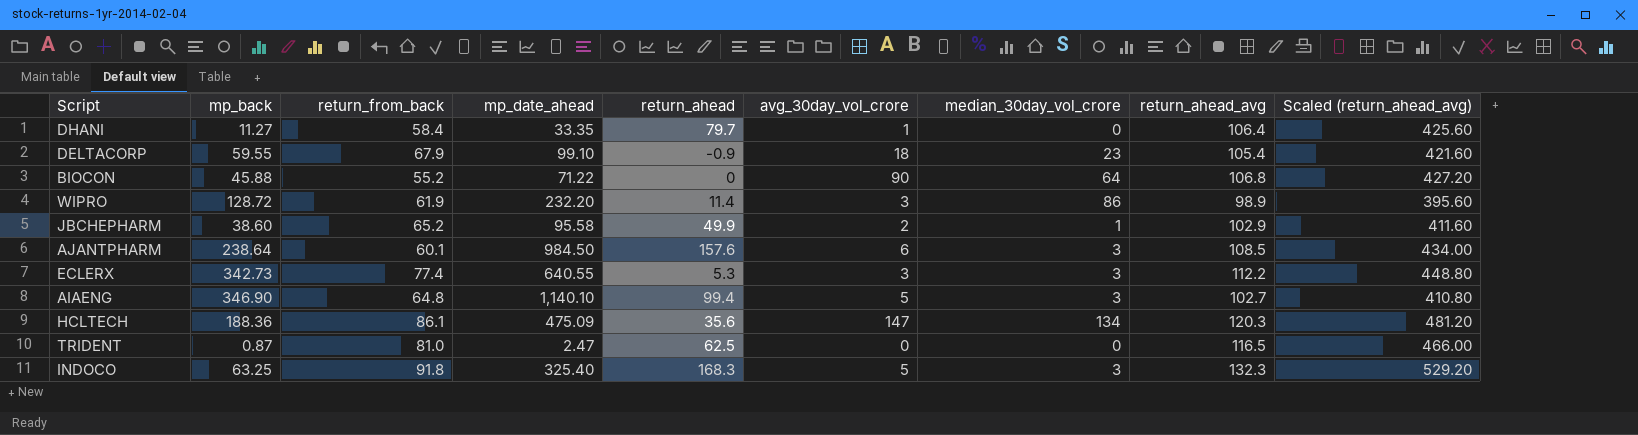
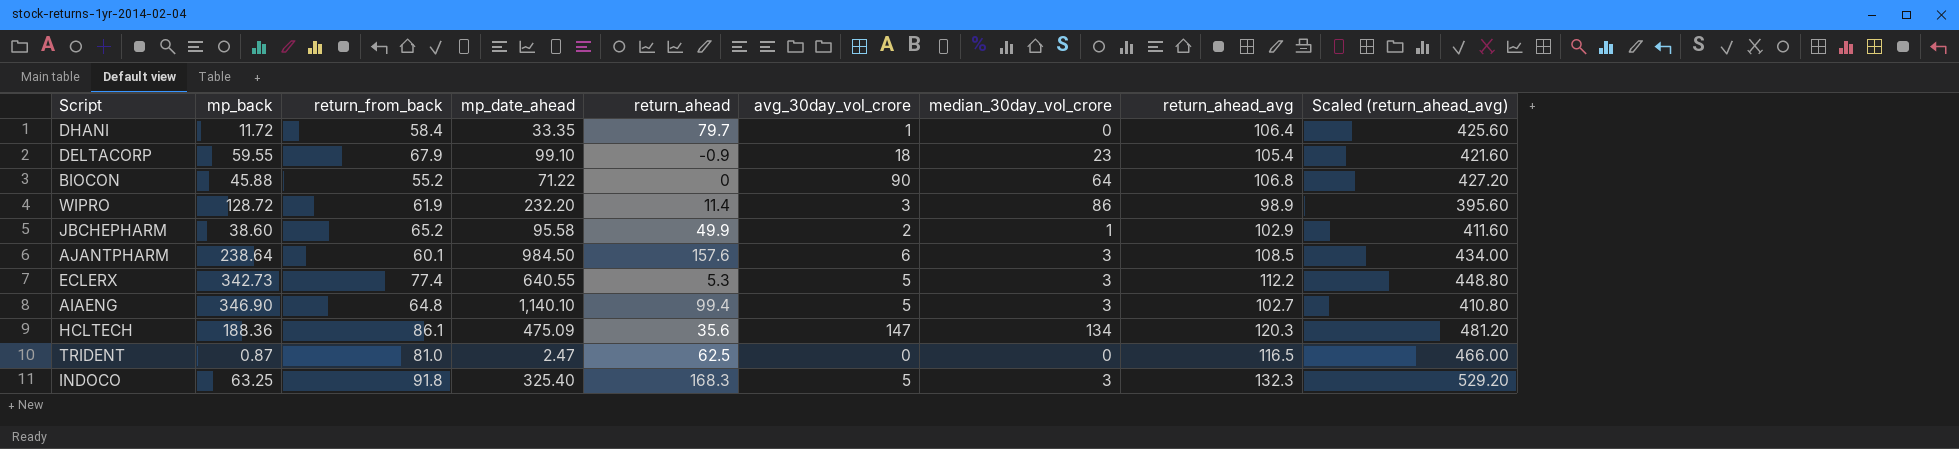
DHANI | mp_back: 11.27 -> 11.72
ECLERX | avg_30day_vol_crore: 3 -> 5

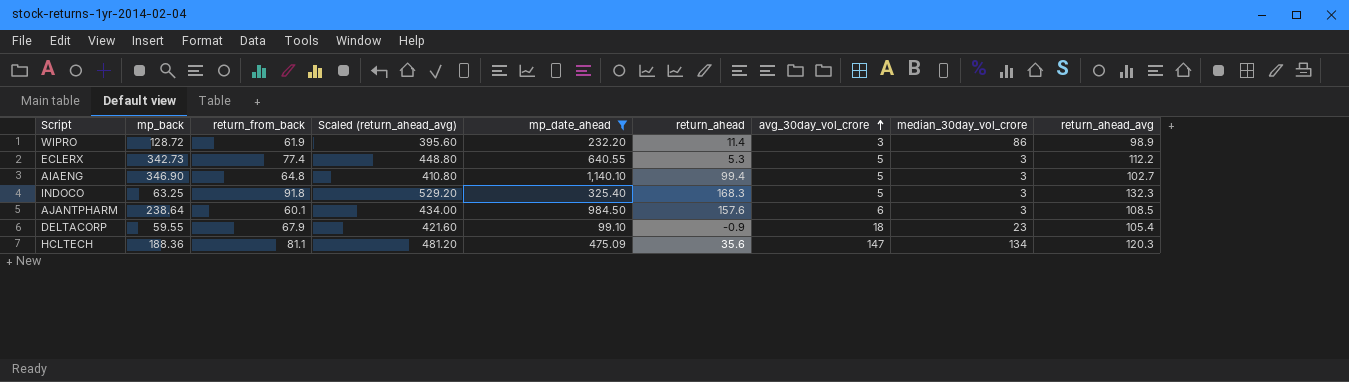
filter: none -> mp_date_ahead >= 99.10
row order: none -> avg_30day_vol_crore ascending
column Scaled (return_ahead_avg) | position: 9 -> 4
HCLTECH | return_from_back: 86.1 -> 81.1

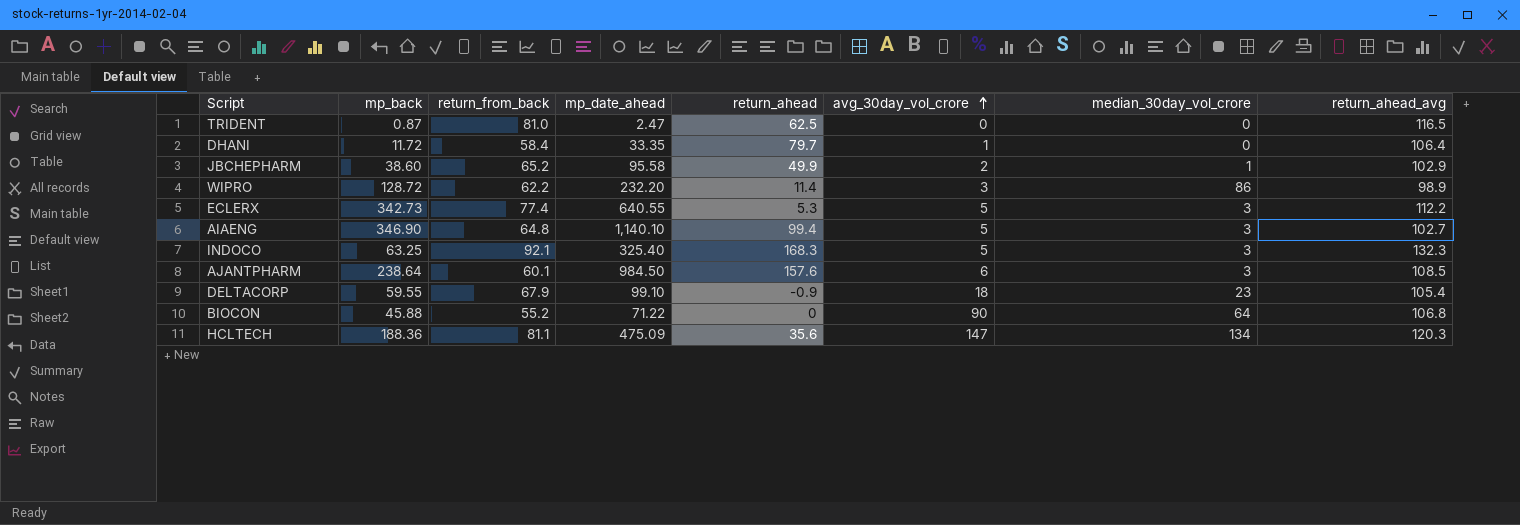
filter: mp_date_ahead >= 99.10 -> none
column Scaled (return_ahead_avg) | formula: [return_ahead_avg] * 4 -> none
WIPRO | return_from_back: 61.9 -> 62.2
INDOCO | return_from_back: 91.8 -> 92.1

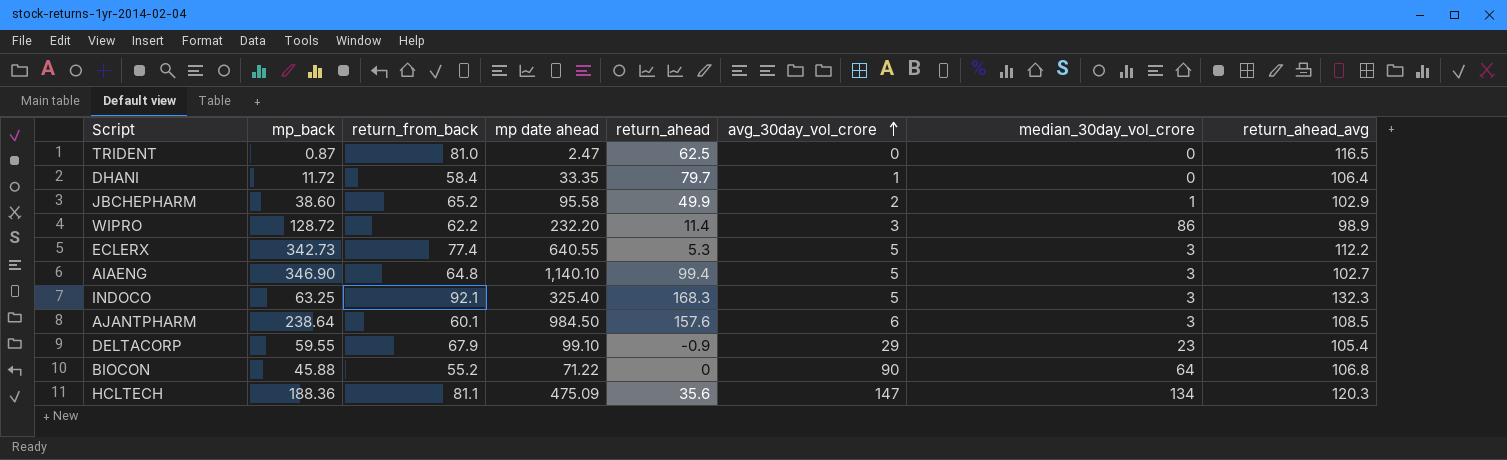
column name: mp_date_ahead -> mp date ahead
DELTACORP | avg_30day_vol_crore: 18 -> 29

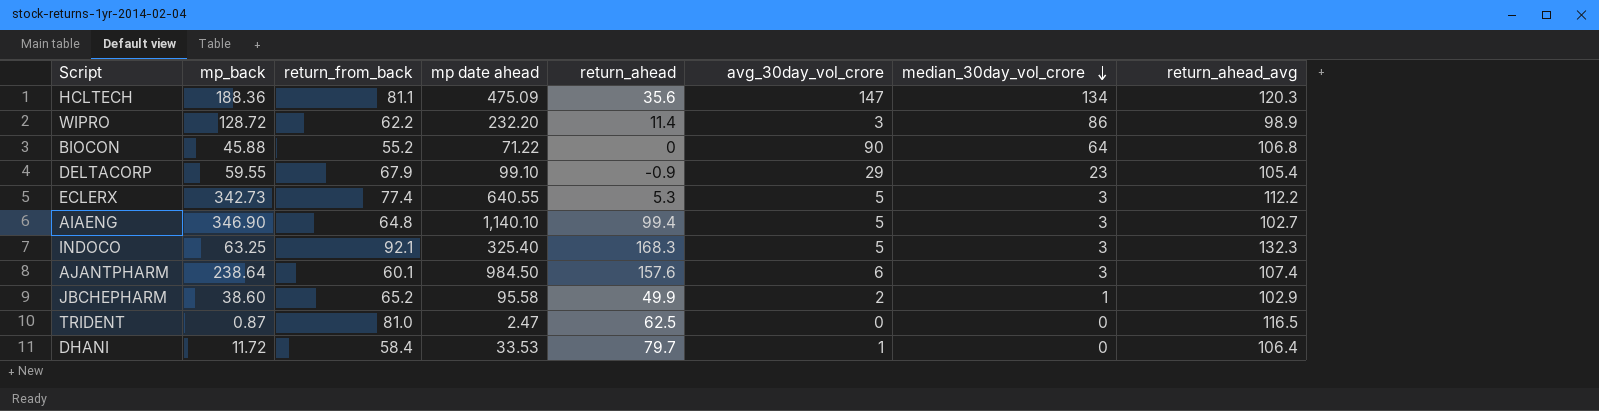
row order: avg_30day_vol_crore ascending -> median_30day_vol_crore descending
AJANTPHARM | return_ahead_avg: 108.5 -> 107.4
DHANI | mp date ahead: 33.35 -> 33.53

